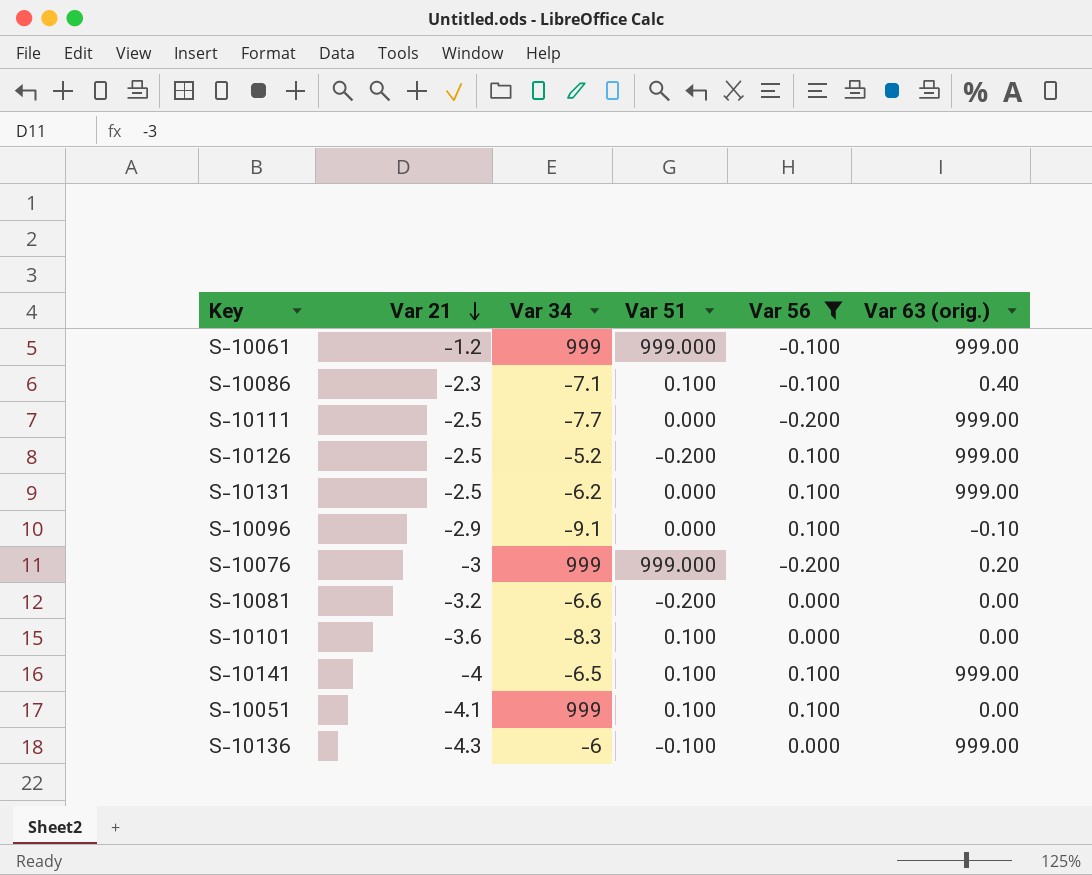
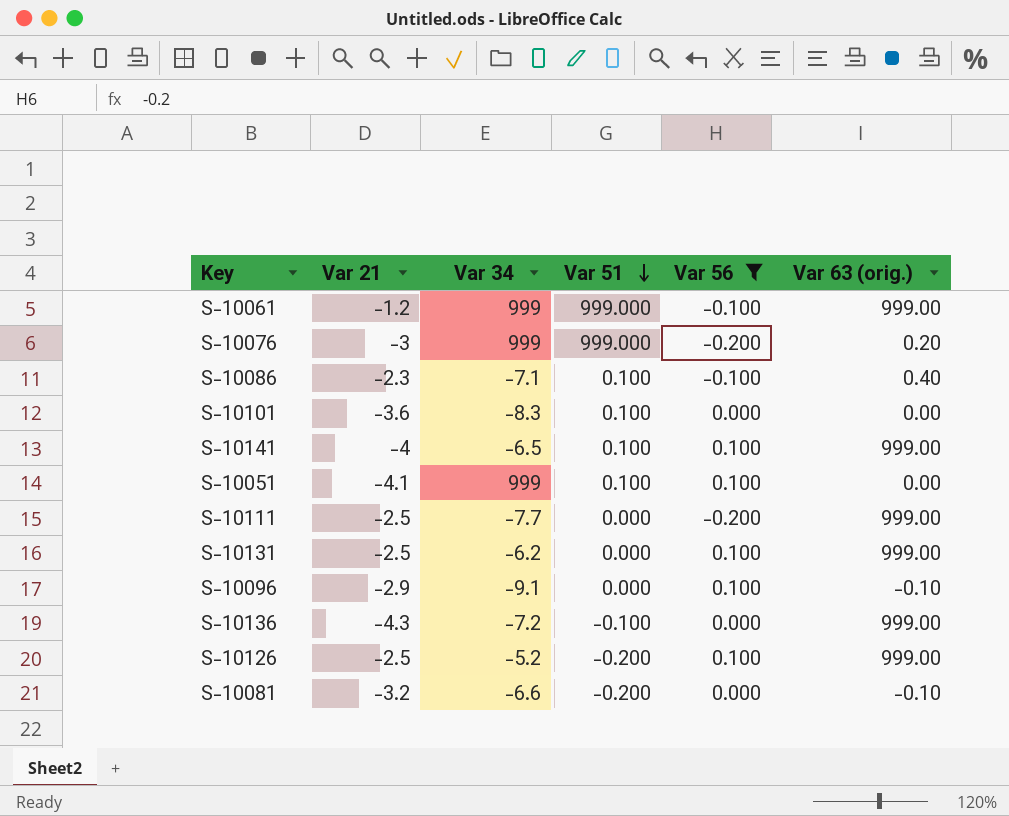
row order: Var 21 descending -> Var 51 descending
S-10136 | Var 34: -6 -> -7.2
S-10081 | Var 63 (orig.): 0.00 -> -0.10

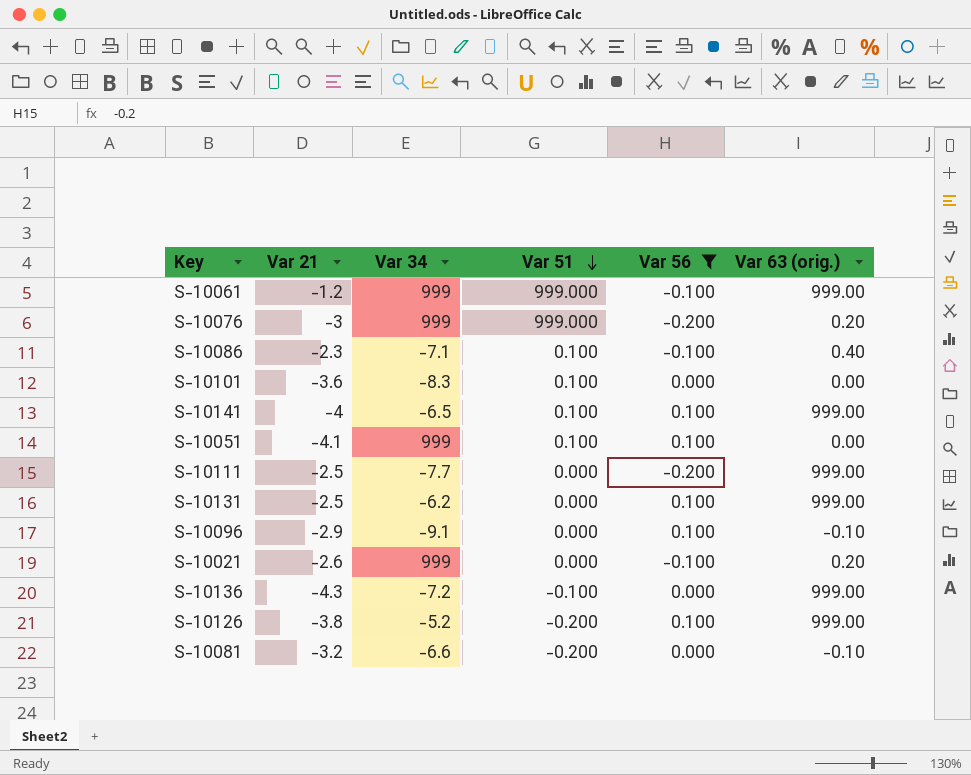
row S-10021: none -> -2.6 | 999 | 0.000 | -0.100 | 0.20
S-10126 | Var 21: -2.5 -> -3.8

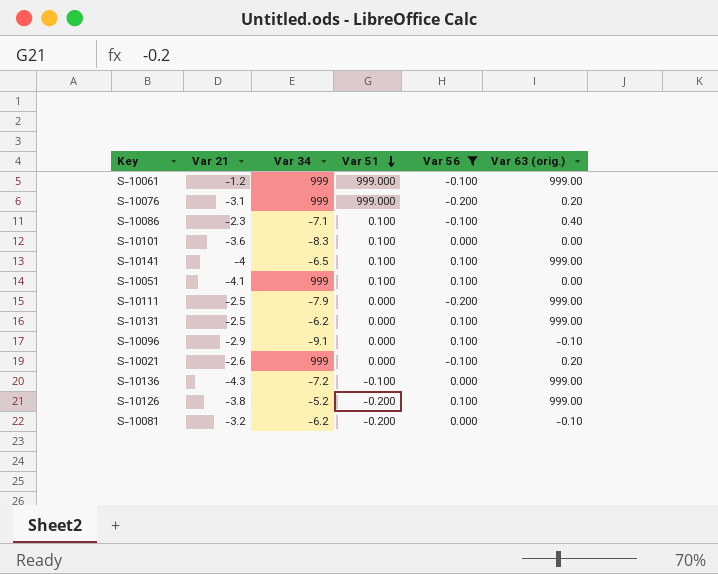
S-10076 | Var 21: -3 -> -3.1
S-10111 | Var 34: -7.7 -> -7.9
S-10081 | Var 34: -6.6 -> -6.2

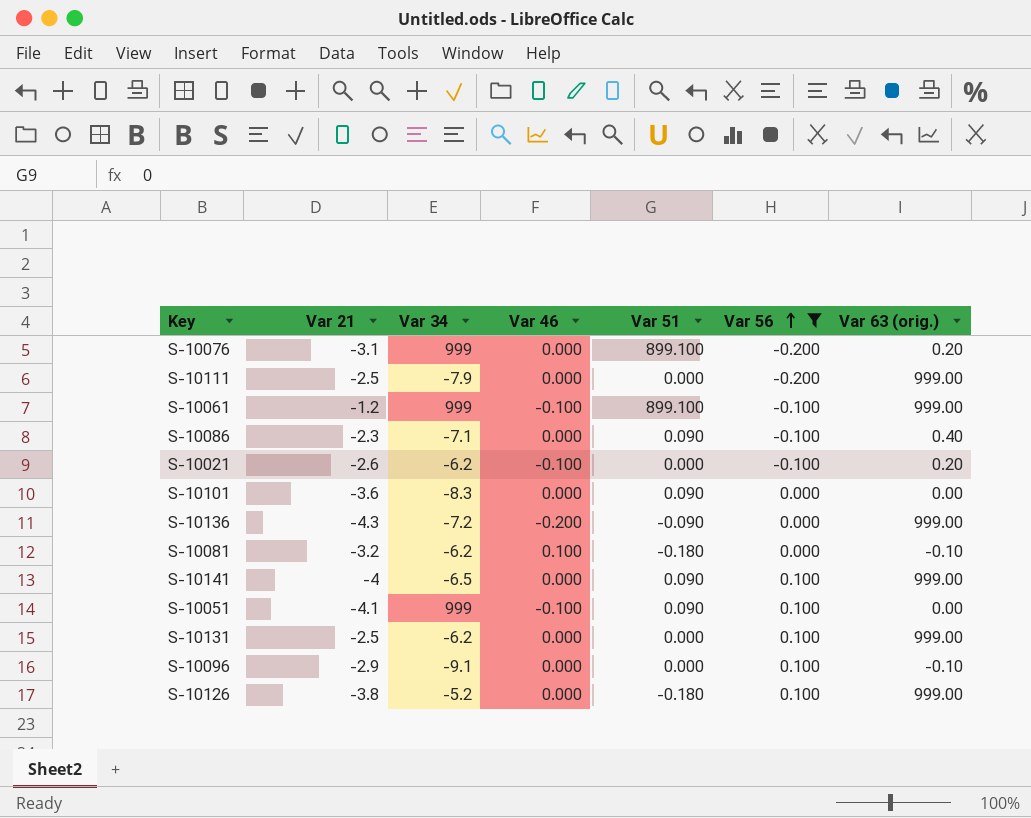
row order: Var 51 descending -> Var 56 ascending
column Var 46 | position: none -> 4
S-10076 | Var 51: 999.000 -> 899.100
S-10061 | Var 51: 999.000 -> 899.100
S-10086 | Var 51: 0.100 -> 0.090
S-10021 | Var 34: 999 -> -6.2
S-10101 | Var 51: 0.100 -> 0.090
S-10136 | Var 51: -0.100 -> -0.090
S-10081 | Var 51: -0.200 -> -0.180
S-10141 | Var 51: 0.100 -> 0.090
S-10051 | Var 51: 0.100 -> 0.090
S-10126 | Var 51: -0.200 -> -0.180

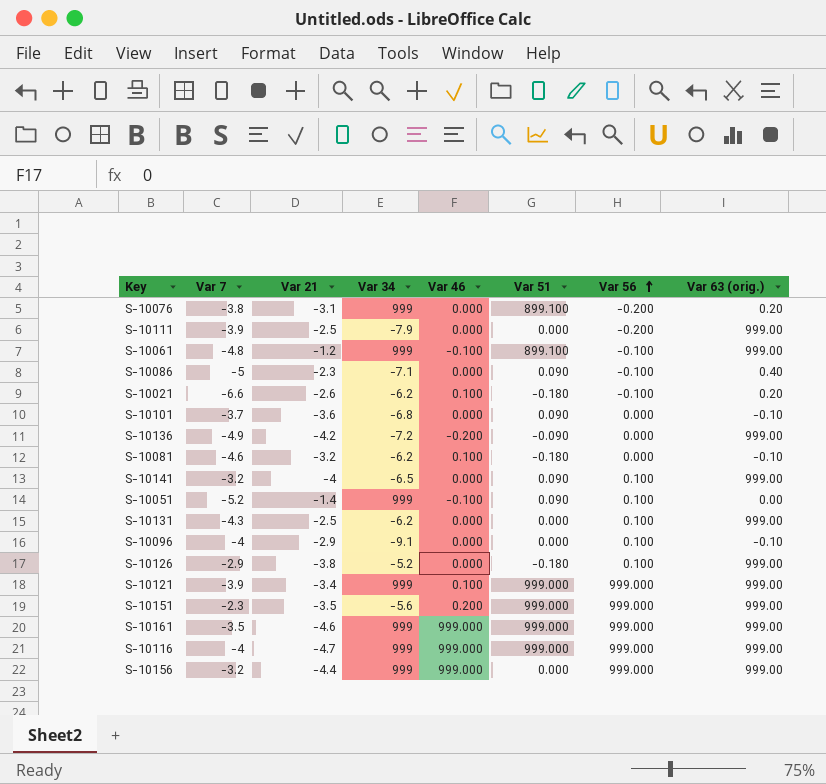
filter: Var 56 != 999.000 -> none
column Var 7 | position: none -> 2
S-10021 | Var 46: -0.100 -> 0.100
S-10021 | Var 51: 0.000 -> -0.180
S-10101 | Var 34: -8.3 -> -6.8
S-10101 | Var 63 (orig.): 0.00 -> -0.10
S-10136 | Var 21: -4.3 -> -4.2
S-10051 | Var 21: -4.1 -> -1.4

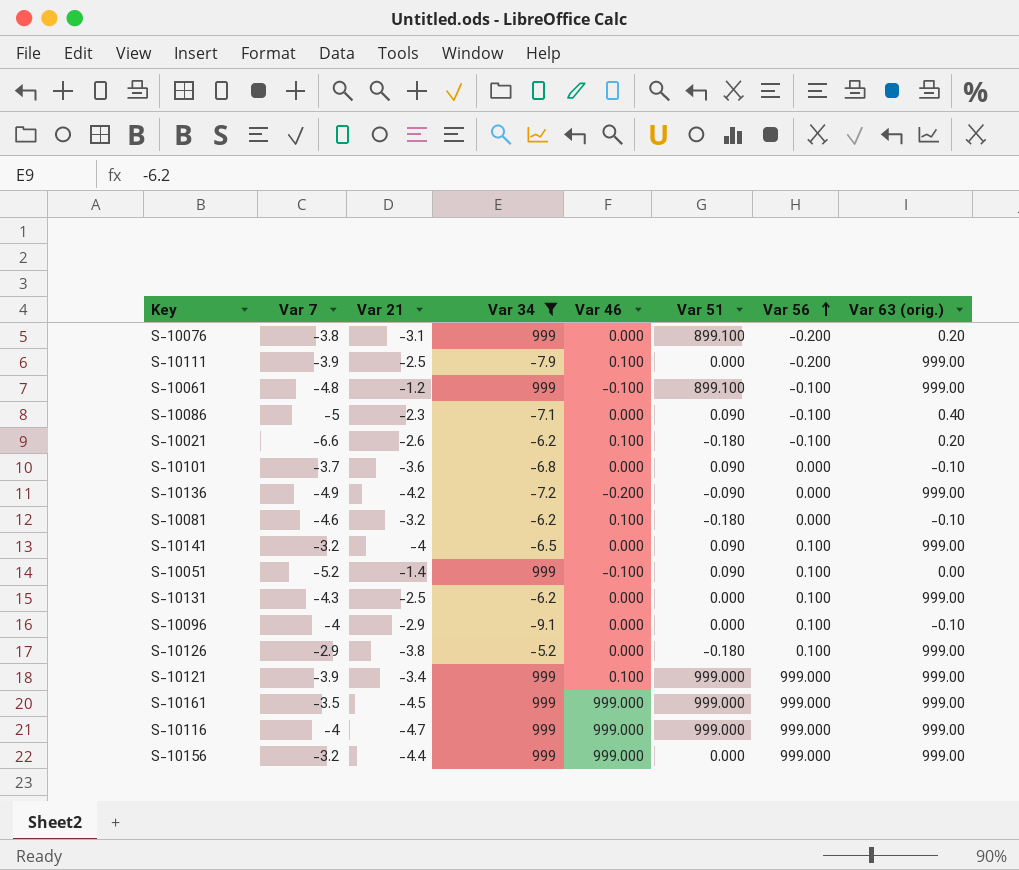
filter: none -> Var 34 != -5.6
S-10111 | Var 46: 0.000 -> 0.100
S-10161 | Var 21: -4.6 -> -4.5

